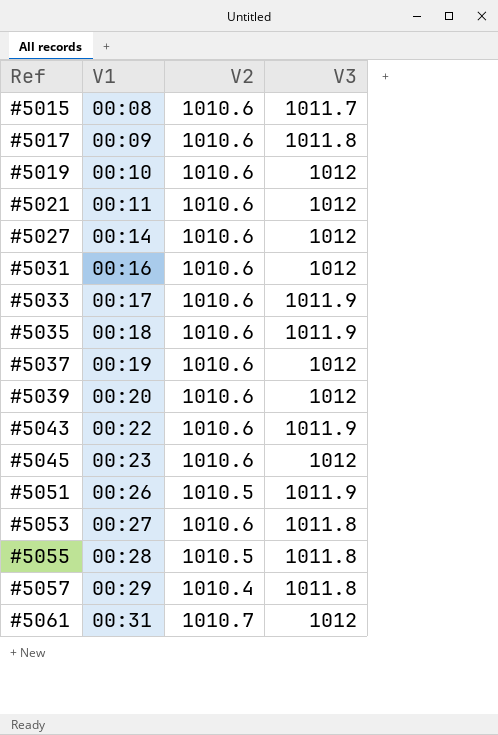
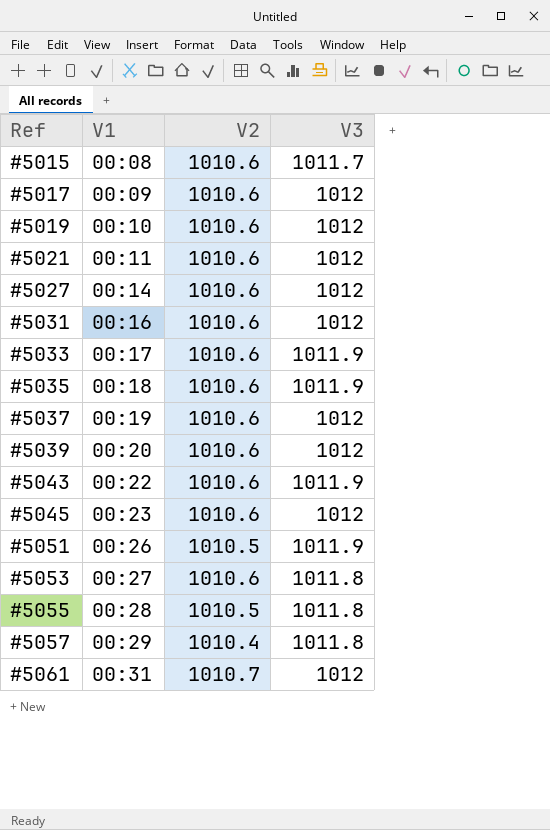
#5017 | V3: 1011.8 -> 1012

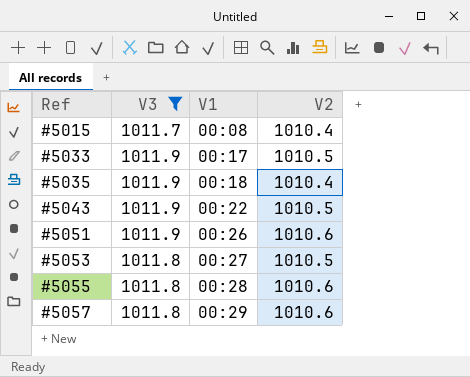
filter: none -> V3 != 1012
column V3 | position: 4 -> 2
#5015 | V2: 1010.6 -> 1010.4
#5033 | V2: 1010.6 -> 1010.5
#5035 | V2: 1010.6 -> 1010.4
#5043 | V2: 1010.6 -> 1010.5
#5051 | V2: 1010.5 -> 1010.6
#5053 | V2: 1010.6 -> 1010.5
#5055 | V2: 1010.5 -> 1010.6
#5057 | V2: 1010.4 -> 1010.6

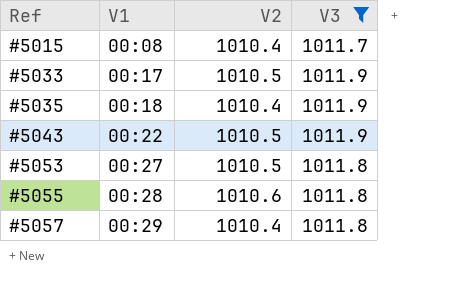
column V3 | position: 2 -> 4
row #5051: 1011.9 | 00:26 | 1010.6 -> none
#5057 | V2: 1010.6 -> 1010.4

